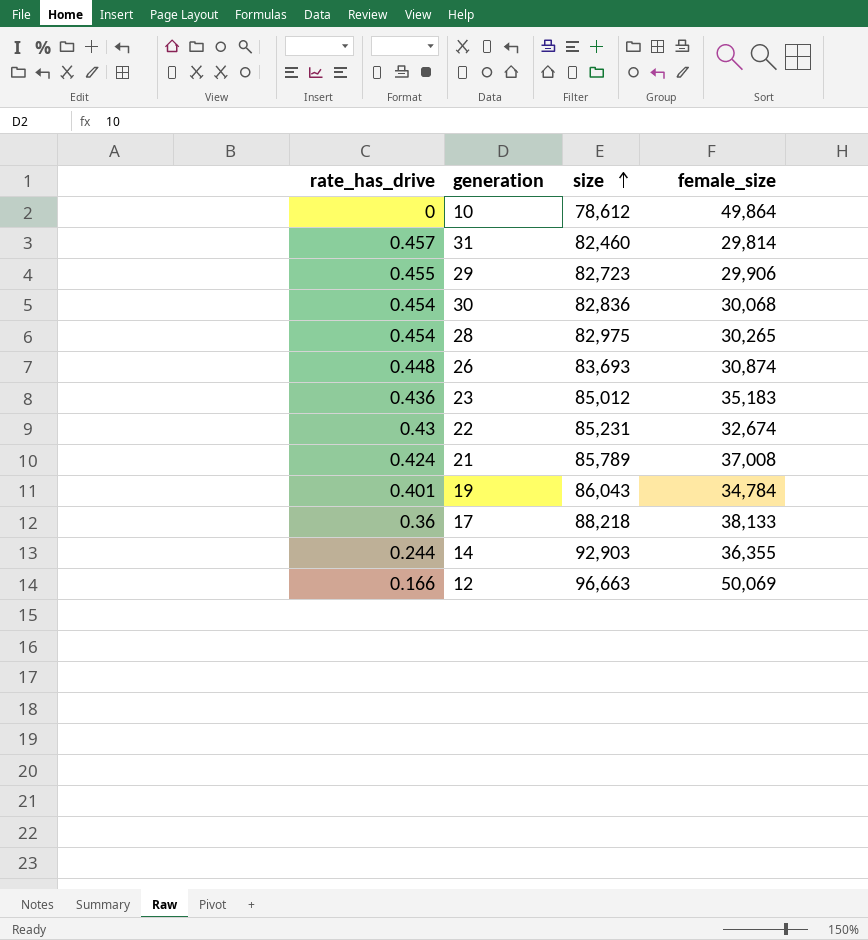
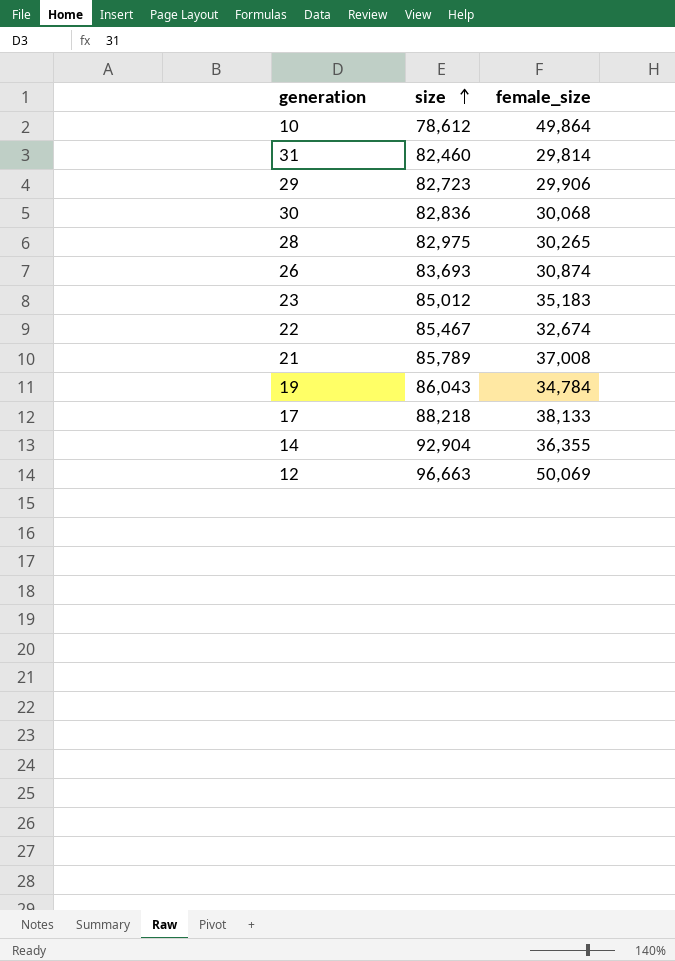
column rate_has_drive | position: 1 -> none
22 | size: 85,231 -> 85,467
14 | size: 92,903 -> 92,904

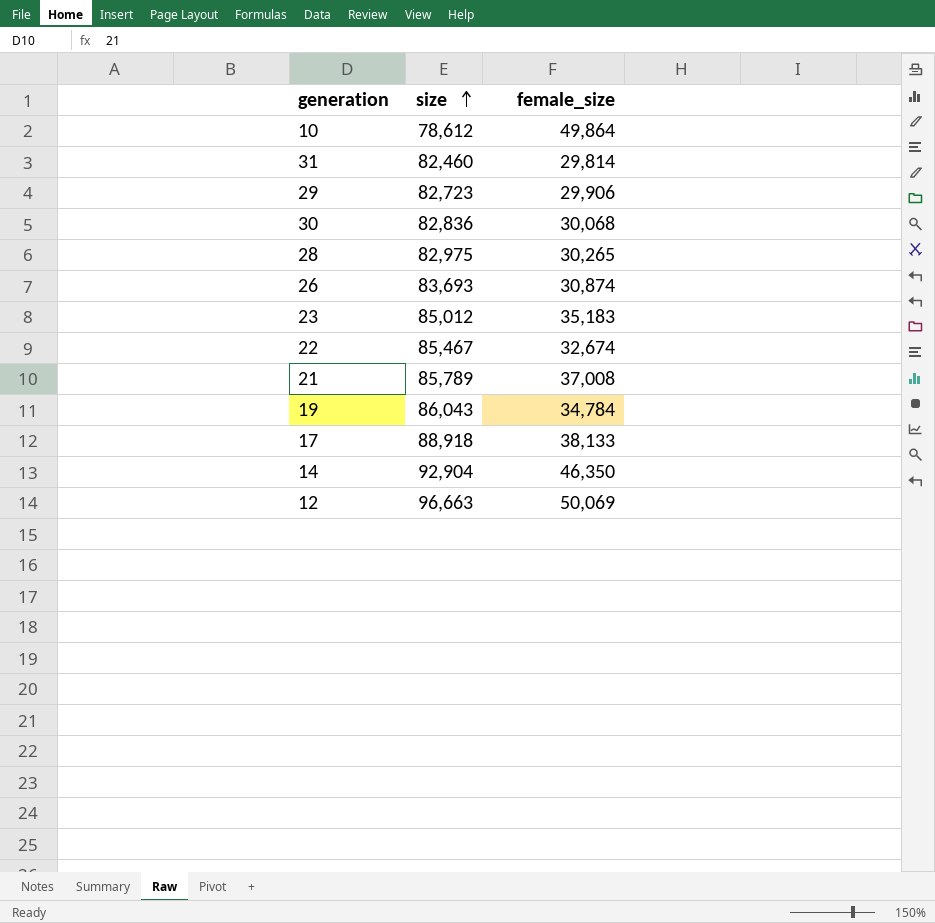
17 | size: 88,218 -> 88,918
14 | female_size: 36,355 -> 46,350

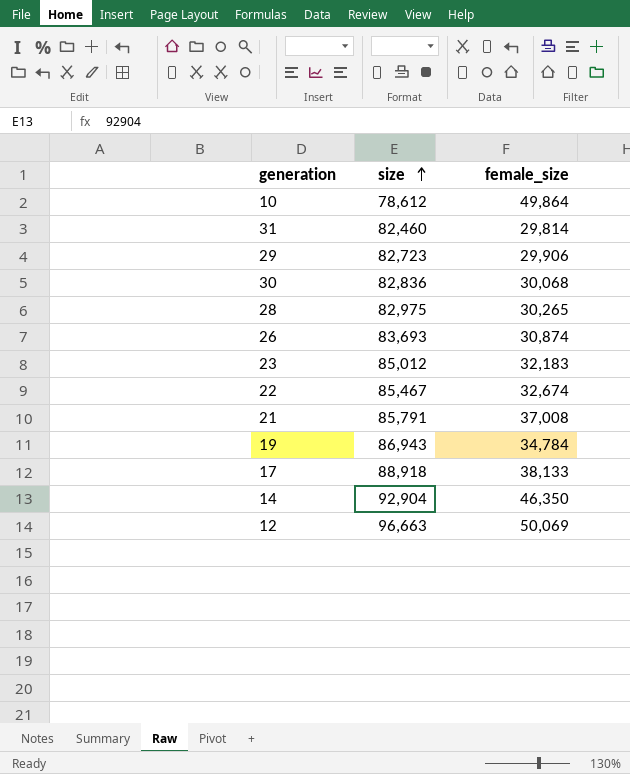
23 | female_size: 35,183 -> 32,183
21 | size: 85,789 -> 85,791
19 | size: 86,043 -> 86,943

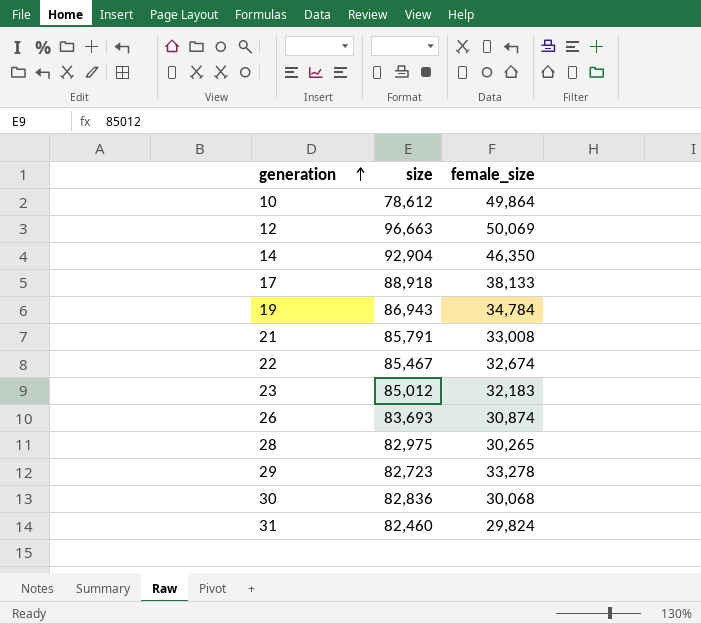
row order: size ascending -> generation ascending
21 | female_size: 37,008 -> 33,008
29 | female_size: 29,906 -> 33,278
31 | female_size: 29,814 -> 29,824

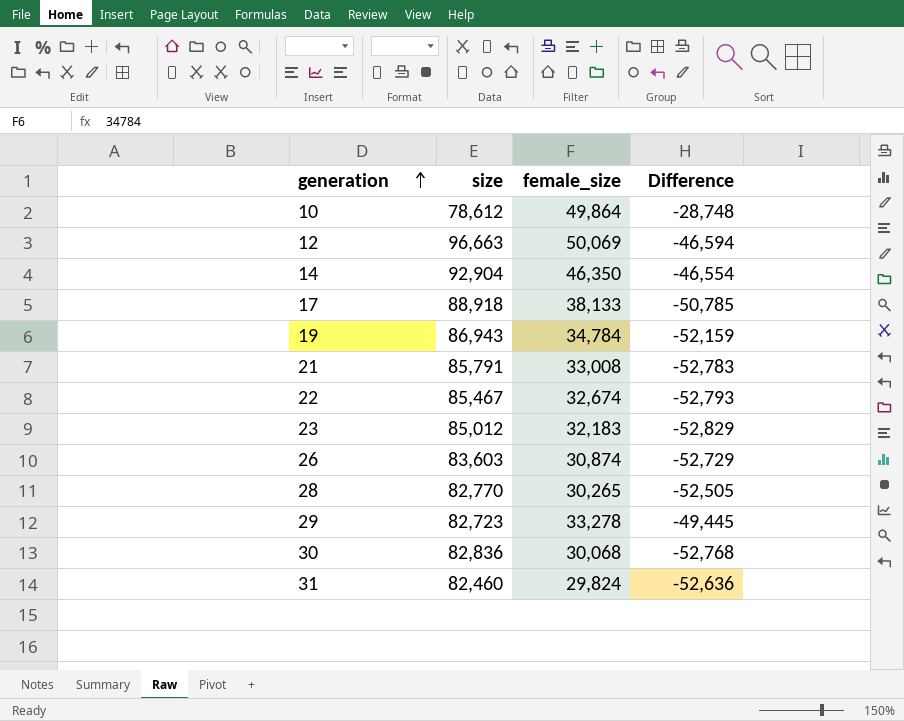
column Difference | formula: none -> [female_size] - [size]
26 | size: 83,693 -> 83,603
28 | size: 82,975 -> 82,770

